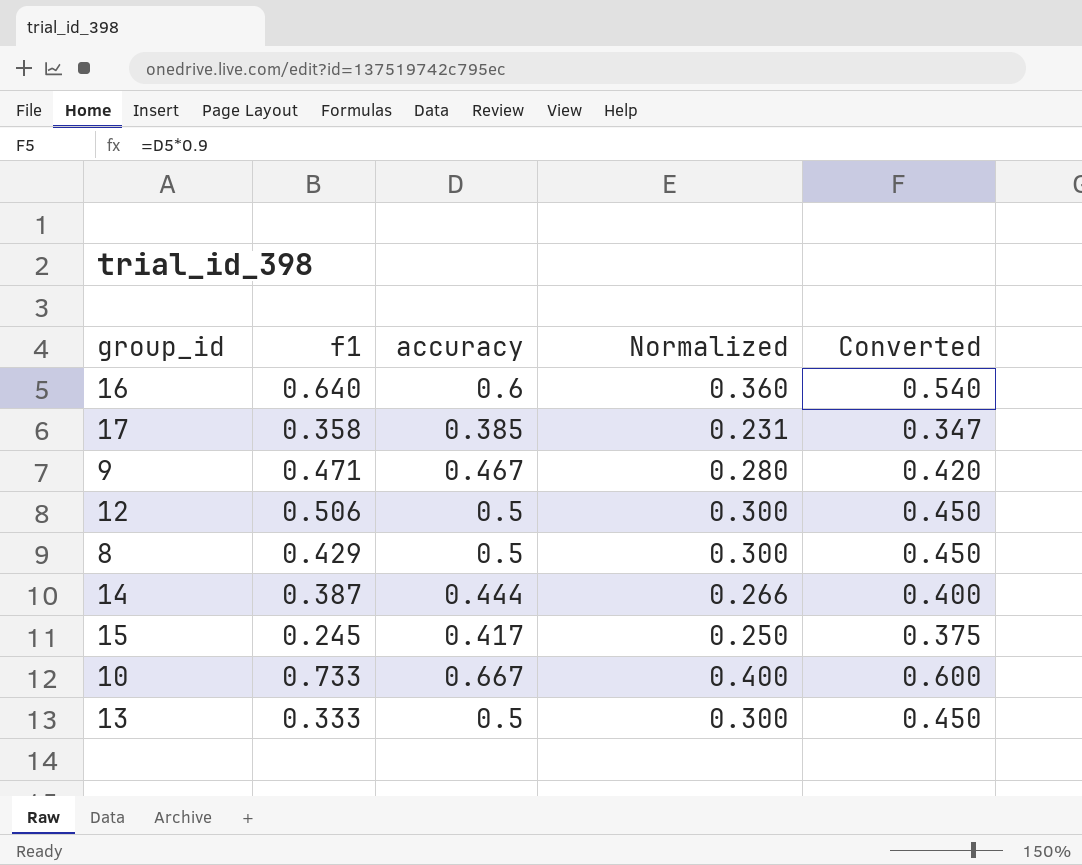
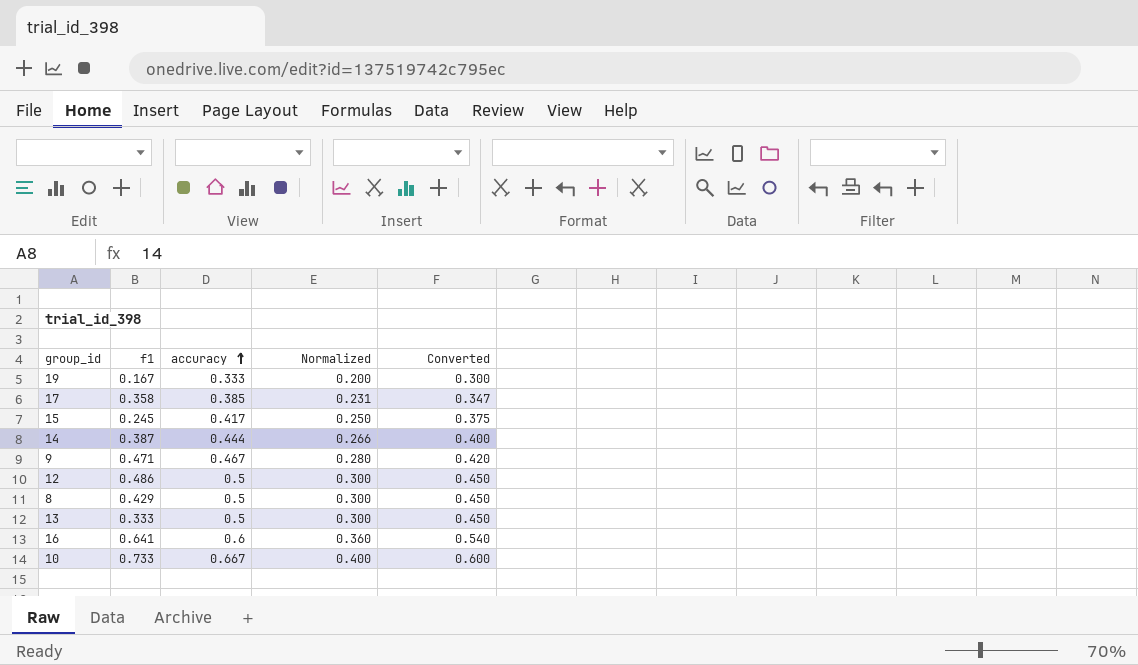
row order: none -> accuracy ascending
row 19: none -> 0.167 | 0.333 | 0.200 | 0.300
12 | f1: 0.506 -> 0.486
16 | f1: 0.640 -> 0.641

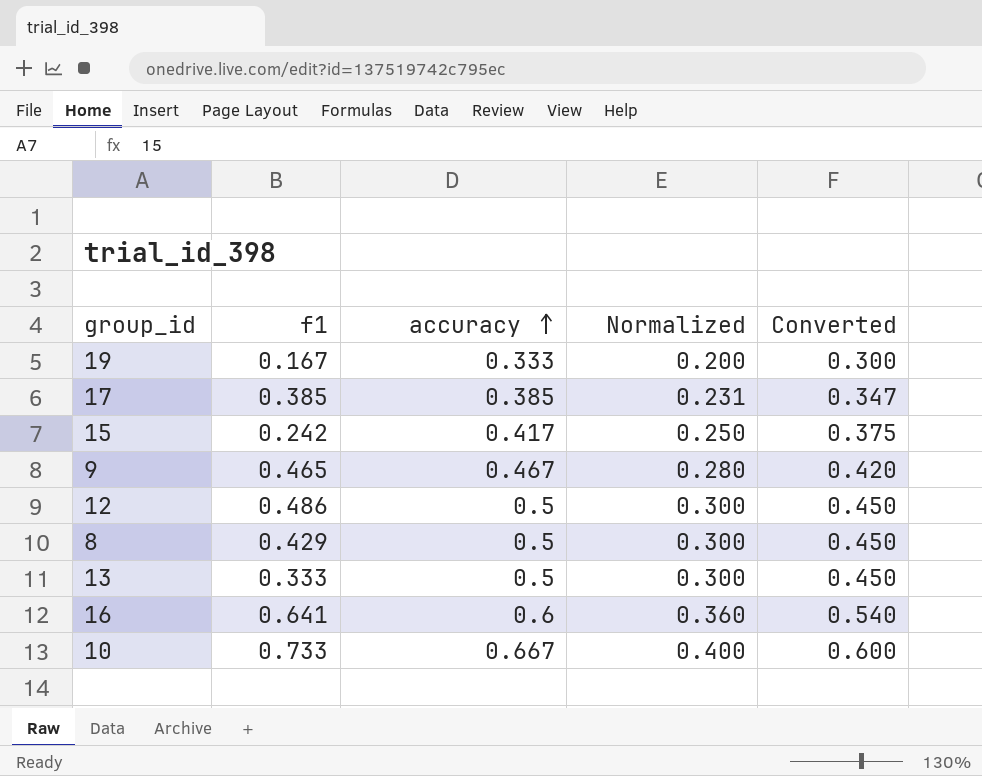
row 14: 0.387 | 0.444 | 0.266 | 0.400 -> none
17 | f1: 0.358 -> 0.385
15 | f1: 0.245 -> 0.242
9 | f1: 0.471 -> 0.465

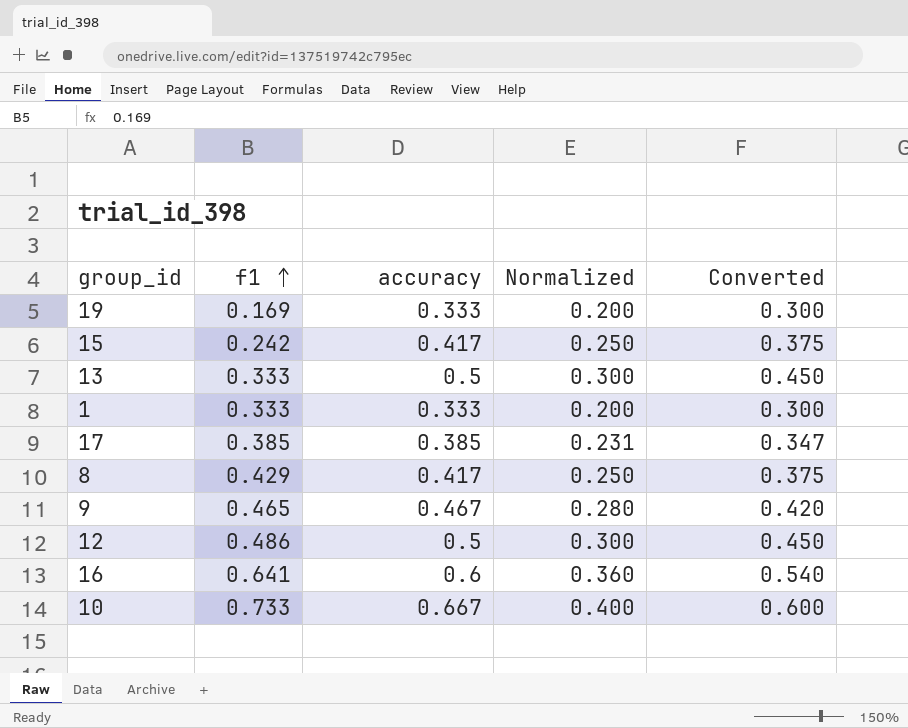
row order: accuracy ascending -> f1 ascending
19 | f1: 0.167 -> 0.169
row 1: none -> 0.333 | 0.333 | 0.200 | 0.300
8 | accuracy: 0.5 -> 0.417
8 | Normalized: 0.300 -> 0.250
8 | Converted: 0.450 -> 0.375

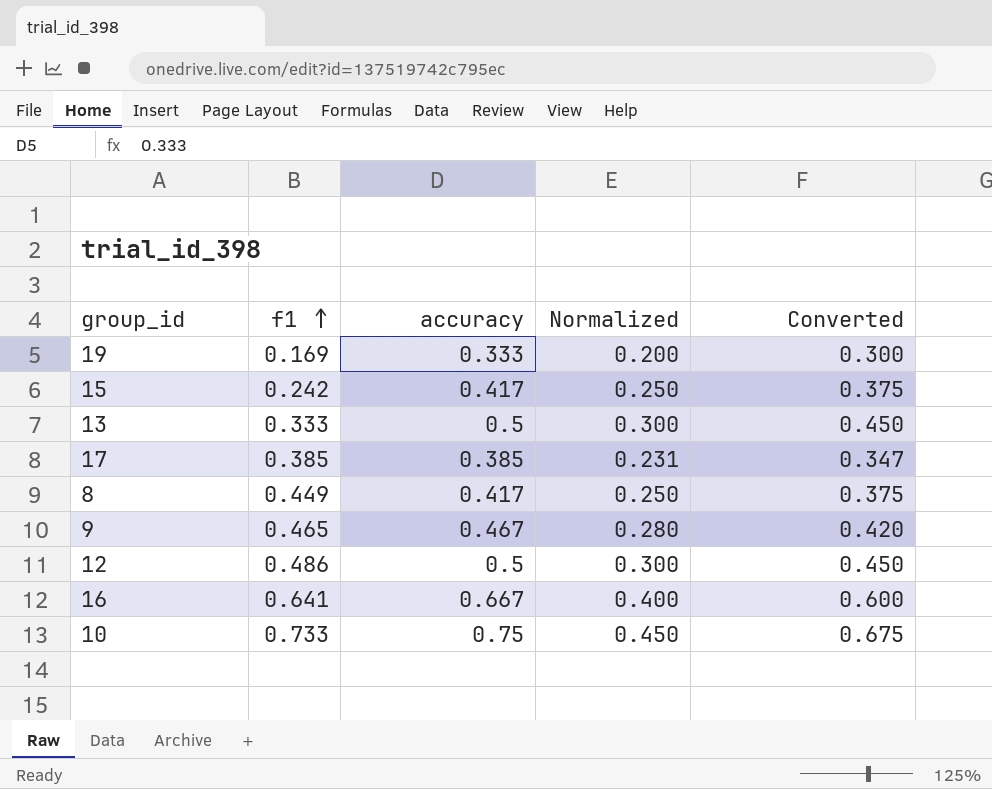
row 1: 0.333 | 0.333 | 0.200 | 0.300 -> none
8 | f1: 0.429 -> 0.449
16 | accuracy: 0.6 -> 0.667
16 | Normalized: 0.360 -> 0.400
16 | Converted: 0.540 -> 0.600
10 | accuracy: 0.667 -> 0.75
10 | Normalized: 0.400 -> 0.450
10 | Converted: 0.600 -> 0.675

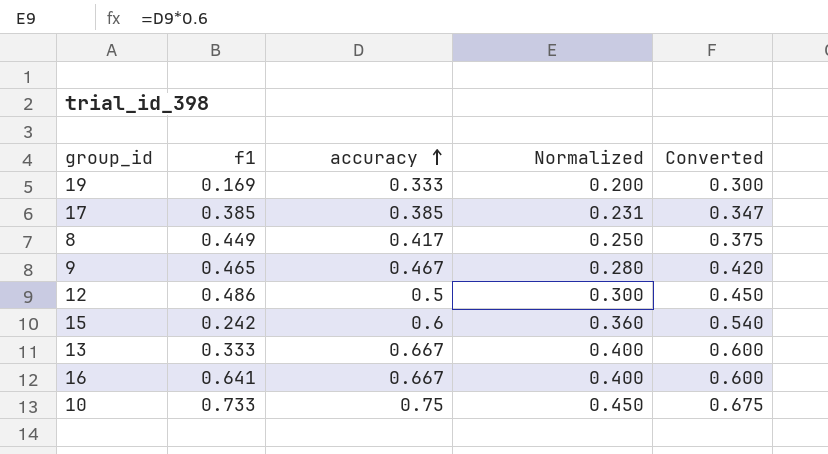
row order: f1 ascending -> accuracy ascending
15 | accuracy: 0.417 -> 0.6
15 | Normalized: 0.250 -> 0.360
15 | Converted: 0.375 -> 0.540
13 | accuracy: 0.5 -> 0.667
13 | Normalized: 0.300 -> 0.400
13 | Converted: 0.450 -> 0.600

